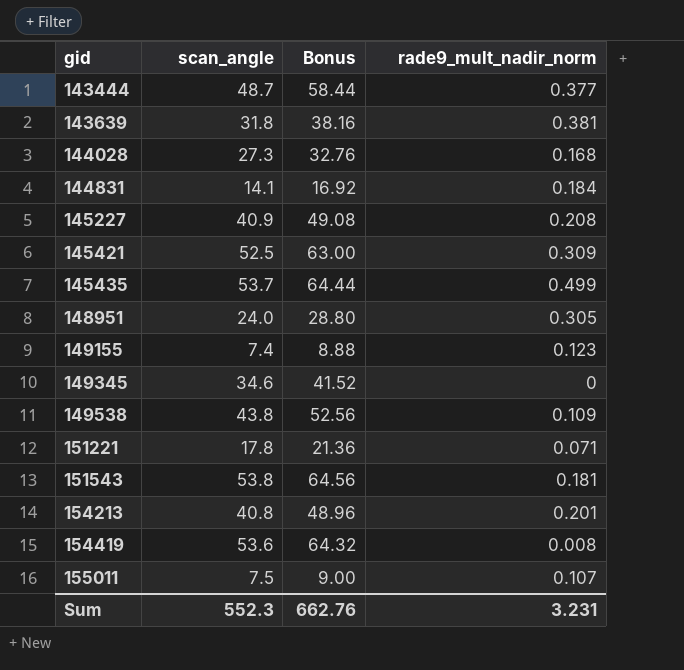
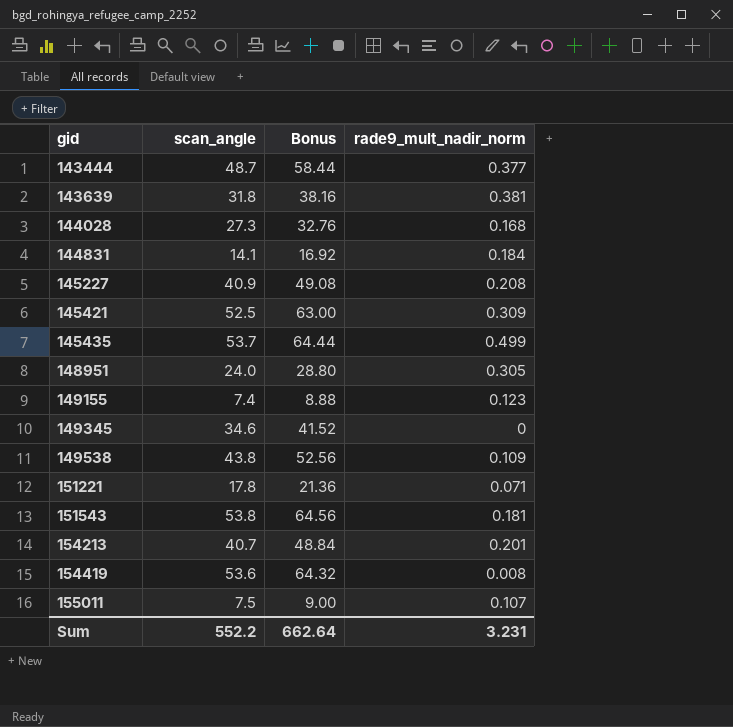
154213 | scan_angle: 40.8 -> 40.7
154213 | Bonus: 48.96 -> 48.84
Sum | scan_angle: 552.3 -> 552.2
Sum | Bonus: 662.76 -> 662.64

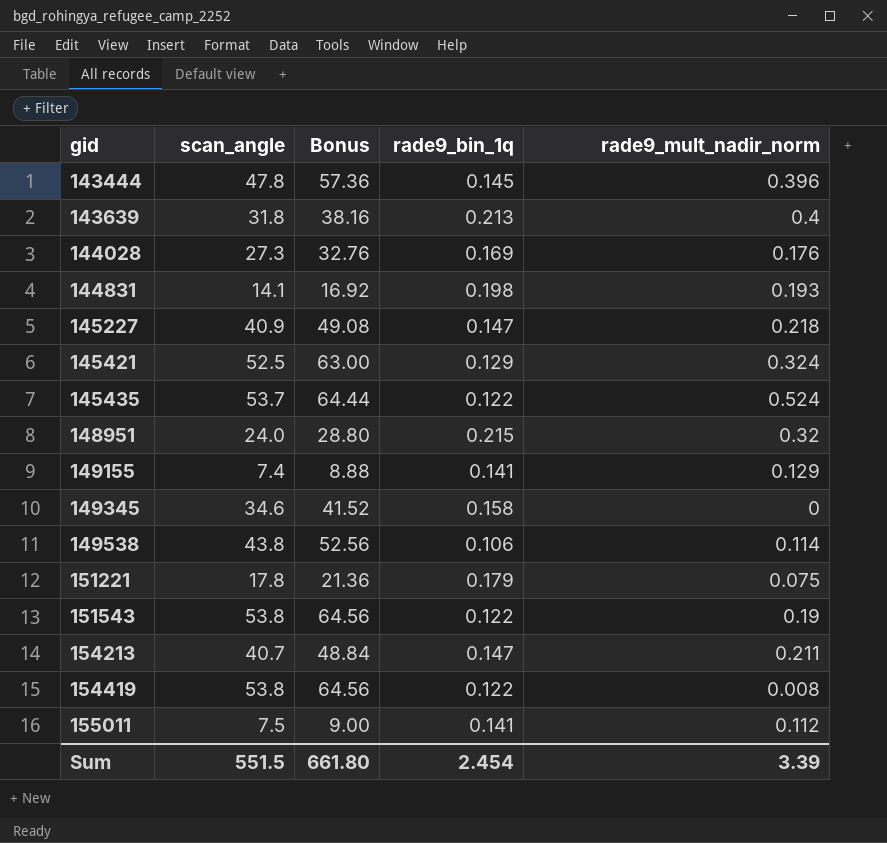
column rade9_bin_1q | position: none -> 4
143444 | scan_angle: 48.7 -> 47.8
143444 | Bonus: 58.44 -> 57.36
143444 | rade9_mult_nadir_norm: 0.377 -> 0.396
143639 | rade9_mult_nadir_norm: 0.381 -> 0.4
144028 | rade9_mult_nadir_norm: 0.168 -> 0.176
144831 | rade9_mult_nadir_norm: 0.184 -> 0.193
145227 | rade9_mult_nadir_norm: 0.208 -> 0.218
145421 | rade9_mult_nadir_norm: 0.309 -> 0.324
145435 | rade9_mult_nadir_norm: 0.499 -> 0.524
148951 | rade9_mult_nadir_norm: 0.305 -> 0.32
149155 | rade9_mult_nadir_norm: 0.123 -> 0.129
149538 | rade9_mult_nadir_norm: 0.109 -> 0.114
151221 | rade9_mult_nadir_norm: 0.071 -> 0.075
151543 | rade9_mult_nadir_norm: 0.181 -> 0.19
154213 | rade9_mult_nadir_norm: 0.201 -> 0.211
154419 | scan_angle: 53.6 -> 53.8
154419 | Bonus: 64.32 -> 64.56
155011 | rade9_mult_nadir_norm: 0.107 -> 0.112
Sum | scan_angle: 552.2 -> 551.5
Sum | Bonus: 662.64 -> 661.80
Sum | rade9_mult_nadir_norm: 3.231 -> 3.39

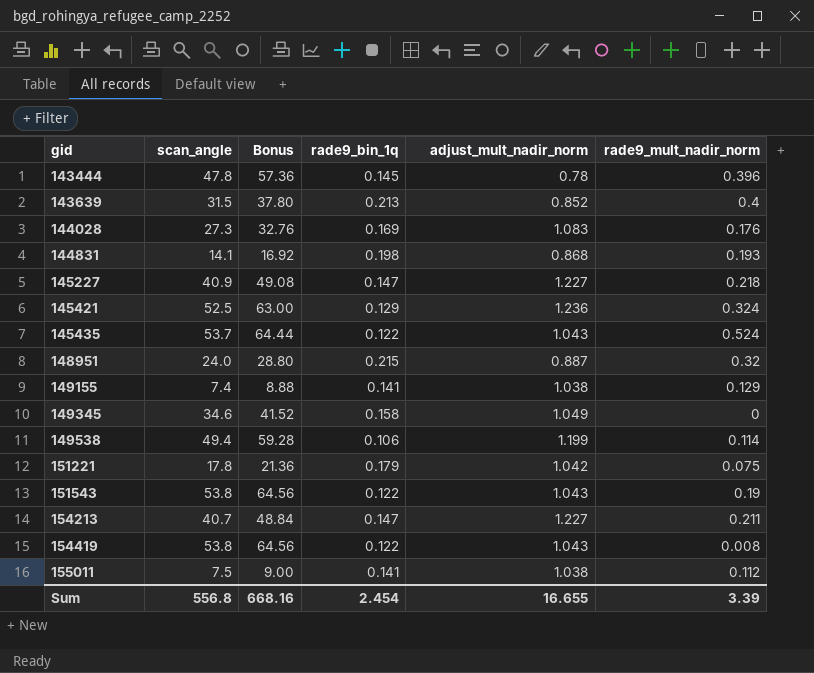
column adjust_mult_nadir_norm | position: none -> 5
143639 | scan_angle: 31.8 -> 31.5
143639 | Bonus: 38.16 -> 37.80
149538 | scan_angle: 43.8 -> 49.4
149538 | Bonus: 52.56 -> 59.28
Sum | scan_angle: 551.5 -> 556.8
Sum | Bonus: 661.80 -> 668.16

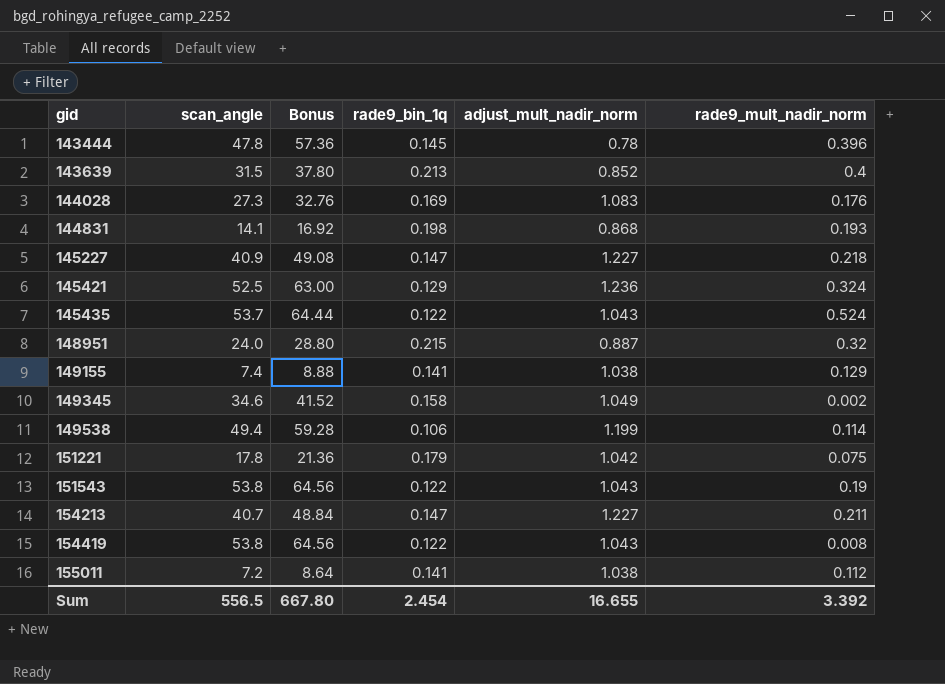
149345 | rade9_mult_nadir_norm: 0 -> 0.002
155011 | scan_angle: 7.5 -> 7.2
155011 | Bonus: 9.00 -> 8.64
Sum | scan_angle: 556.8 -> 556.5
Sum | Bonus: 668.16 -> 667.80
Sum | rade9_mult_nadir_norm: 3.39 -> 3.392

